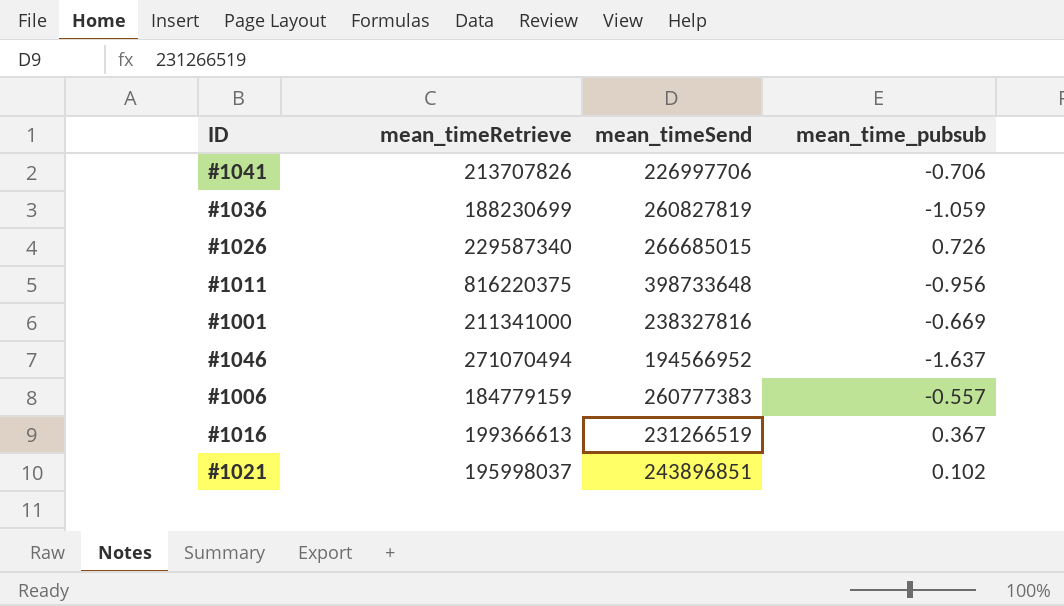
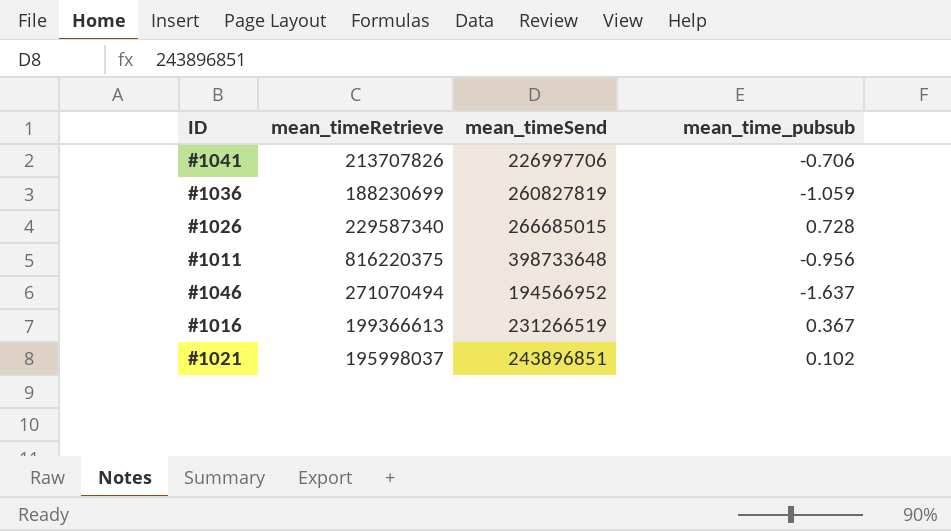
row #1001: 211341000 | 238327816 | -0.669 -> none
row #1006: 184779159 | 260777383 | -0.557 -> none
#1026 | mean_time_pubsub: 0.726 -> 0.728

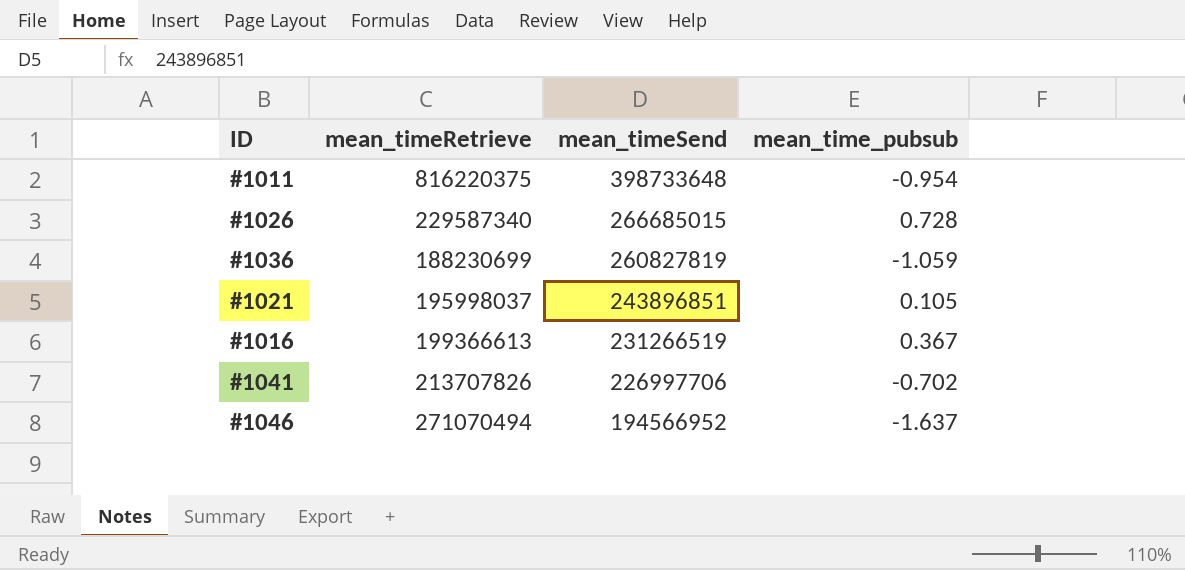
row order: none -> mean_timeSend descending
#1011 | mean_time_pubsub: -0.956 -> -0.954
#1021 | mean_time_pubsub: 0.102 -> 0.105
#1041 | mean_time_pubsub: -0.706 -> -0.702

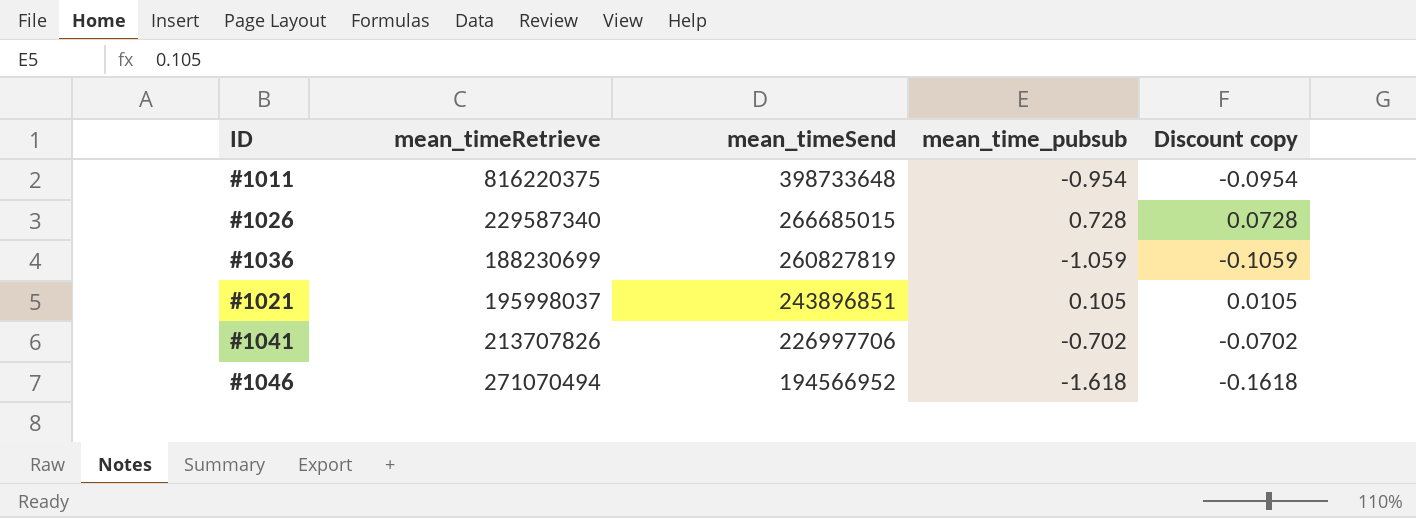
column Discount copy | formula: none -> [mean_time_pubsub] * 0.1
row #1016: 199366613 | 231266519 | 0.367 -> none
#1046 | mean_time_pubsub: -1.637 -> -1.618

